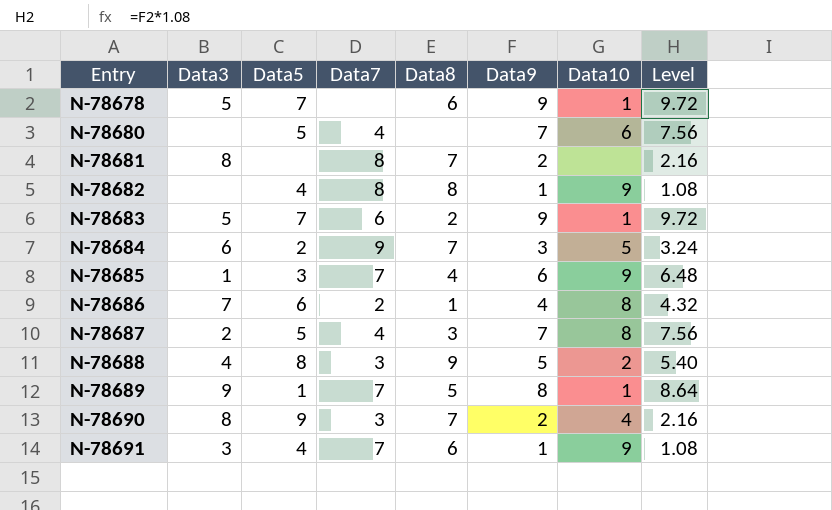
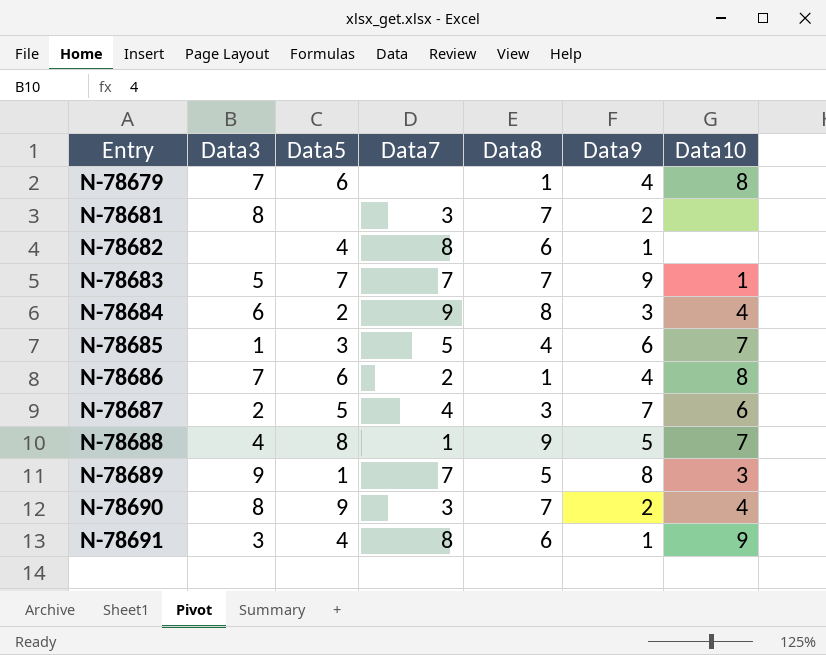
column Level | formula: [Data9] * 1.08 -> none
row N-78678: 5 | 7 | none | 6 | 9 | 1 | 9.72 -> none
row N-78680: none | 5 | 4 | none | 7 | 6 | 7.56 -> none
row N-78679: none -> 7 | 6 | none | 1 | 4 | 8
N-78681 | Data7: 8 -> 3
N-78682 | Data8: 8 -> 6
N-78682 | Data10: 9 -> none
N-78683 | Data7: 6 -> 7
N-78683 | Data8: 2 -> 7
N-78684 | Data8: 7 -> 8
N-78684 | Data10: 5 -> 4
N-78685 | Data7: 7 -> 5
N-78685 | Data10: 9 -> 7
N-78687 | Data10: 8 -> 6
N-78688 | Data7: 3 -> 1
N-78688 | Data10: 2 -> 7
N-78689 | Data10: 1 -> 3
N-78691 | Data7: 7 -> 8

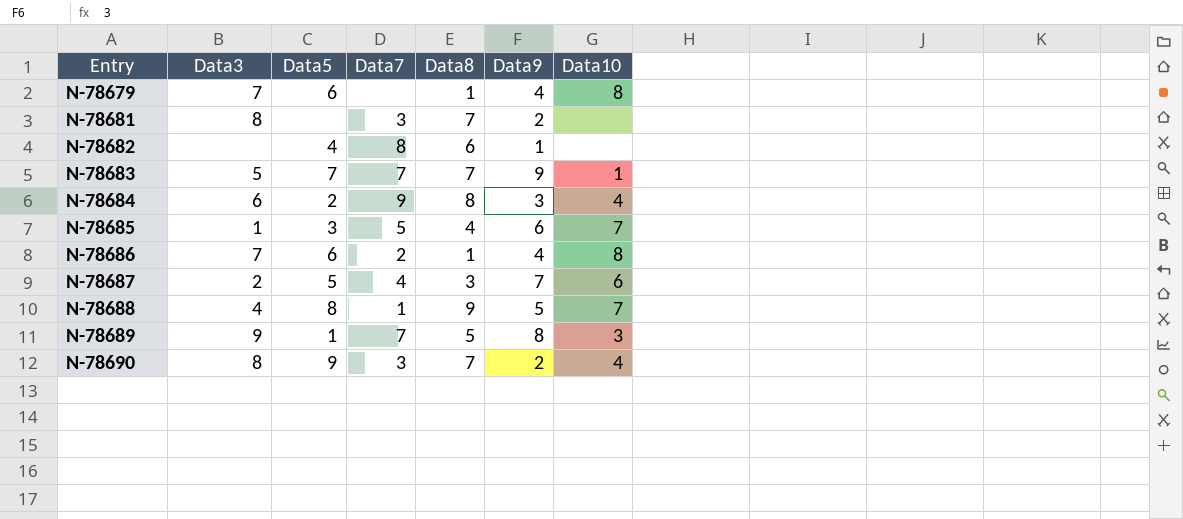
row N-78691: 3 | 4 | 8 | 6 | 1 | 9 -> none

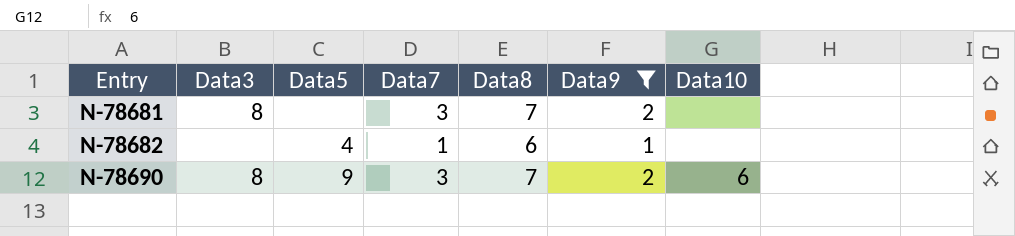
filter: none -> Data9 <= 2
N-78682 | Data7: 8 -> 1
N-78690 | Data10: 4 -> 6

